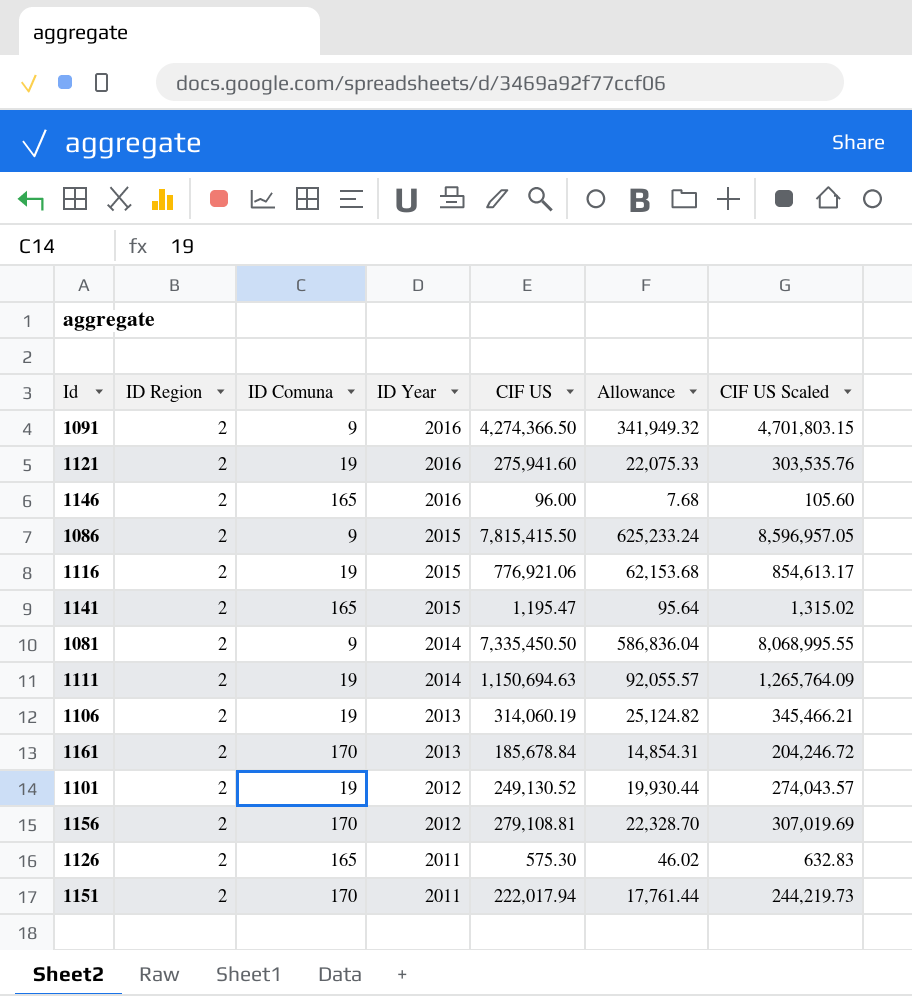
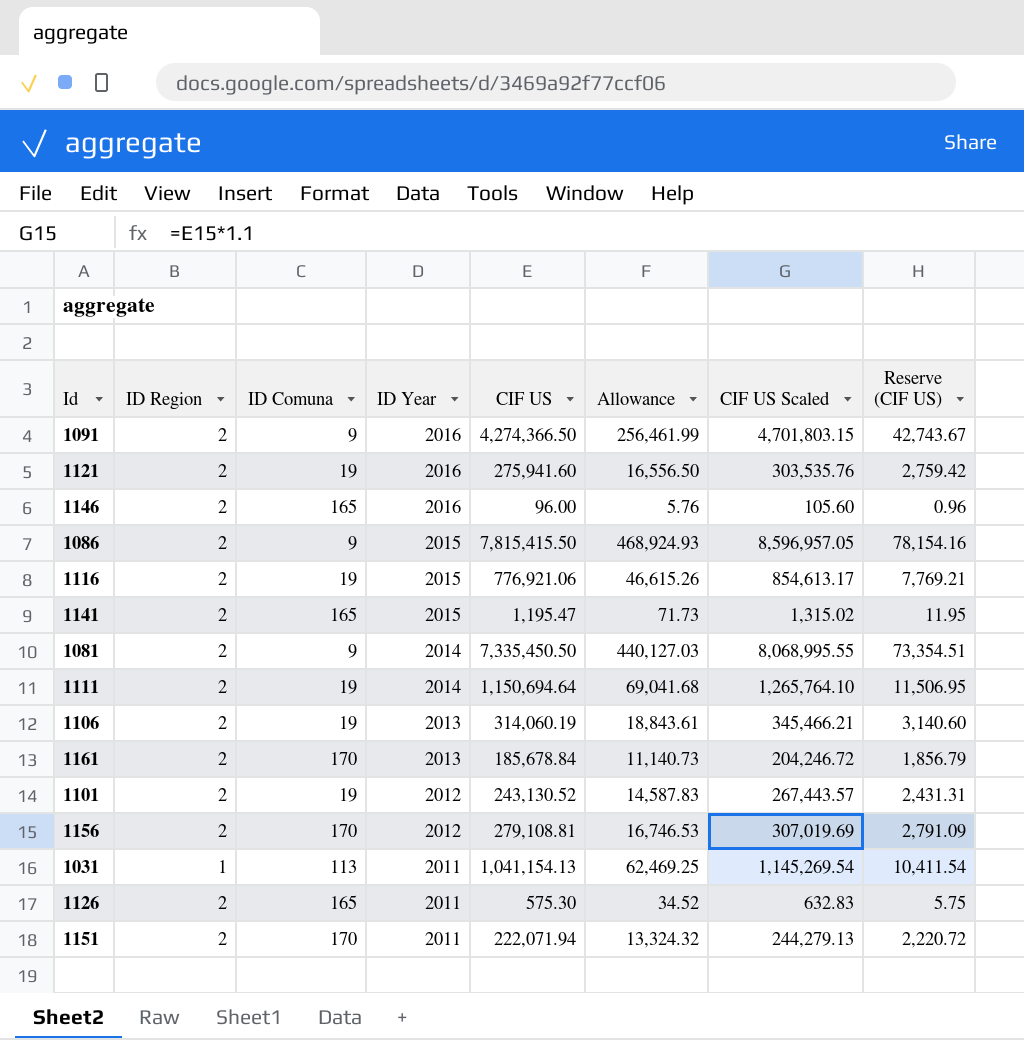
column Allowance | formula: [CIF US] * 0.08 -> [CIF US] * 0.06
column Reserve (CIF US) | formula: none -> [CIF US] * 0.01
1111 | CIF US: 1,150,694.63 -> 1,150,694.64
1111 | CIF US Scaled: 1,265,764.09 -> 1,265,764.10
1101 | CIF US: 249,130.52 -> 243,130.52
1101 | CIF US Scaled: 274,043.57 -> 267,443.57
row 1031: none -> 1 | 113 | 2011 | 1,041,154.13 | 62,469.25 | 1,145,269.54 | 10,411.54
1151 | CIF US: 222,017.94 -> 222,071.94
1151 | CIF US Scaled: 244,219.73 -> 244,279.13

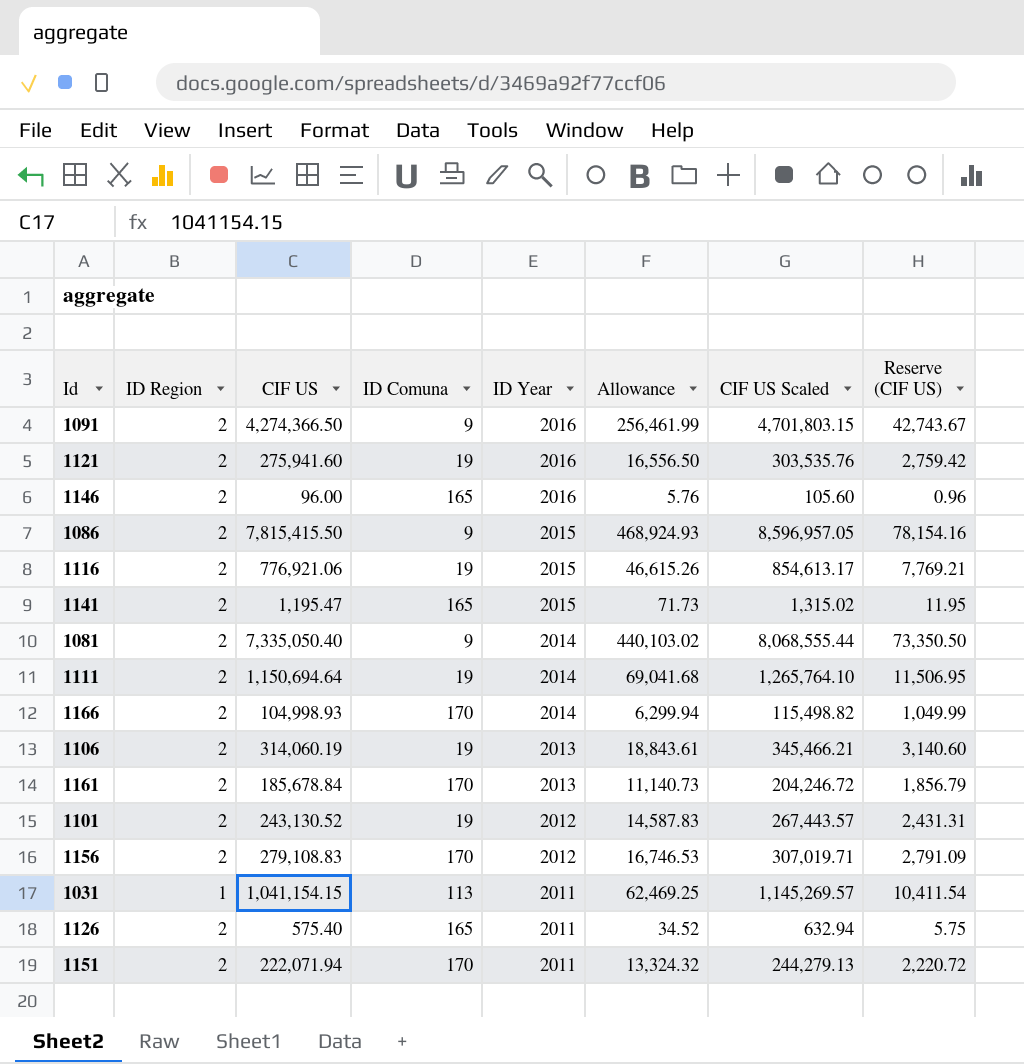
column CIF US | position: 5 -> 3
1081 | CIF US: 7,335,450.50 -> 7,335,050.40
1081 | Allowance: 440,127.03 -> 440,103.02
1081 | CIF US Scaled: 8,068,995.55 -> 8,068,555.44
1081 | Reserve (CIF US): 73,354.51 -> 73,350.50
row 1166: none -> 2 | 104,998.93 | 170 | 2014 | 6,299.94 | 115,498.82 | 1,049.99
1156 | CIF US: 279,108.81 -> 279,108.83
1156 | CIF US Scaled: 307,019.69 -> 307,019.71
1031 | CIF US: 1,041,154.13 -> 1,041,154.15
1031 | CIF US Scaled: 1,145,269.54 -> 1,145,269.57
1126 | CIF US: 575.30 -> 575.40
1126 | CIF US Scaled: 632.83 -> 632.94

